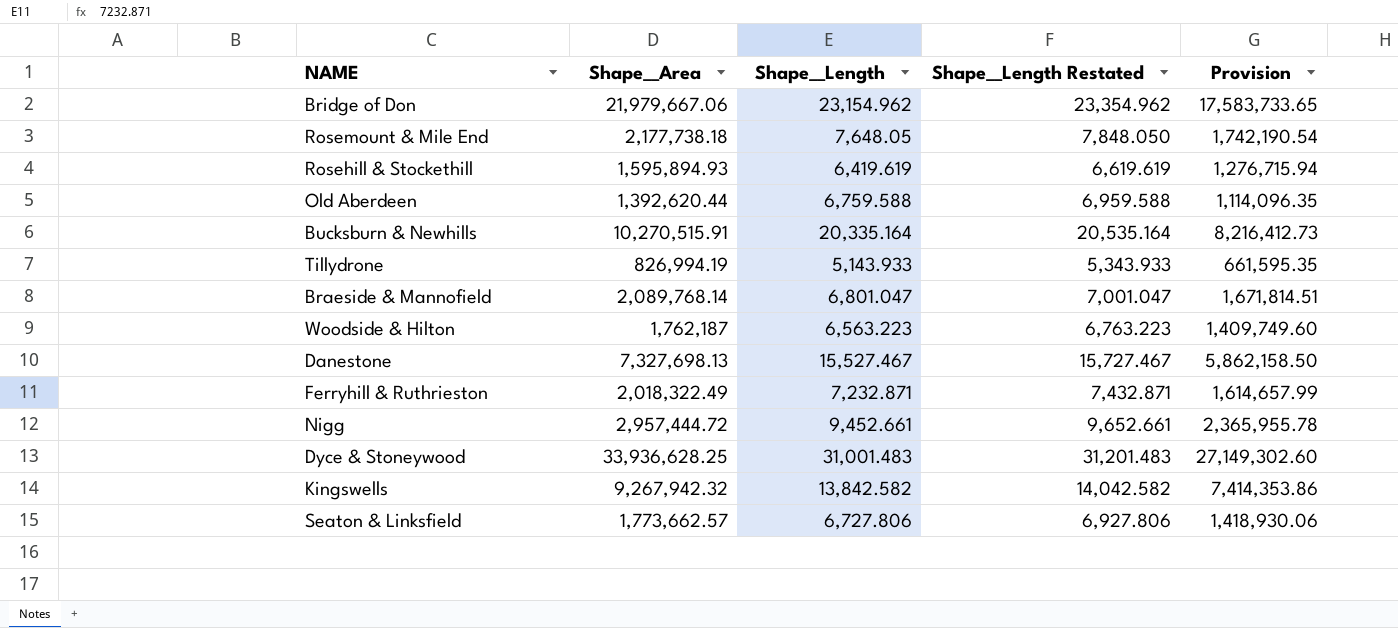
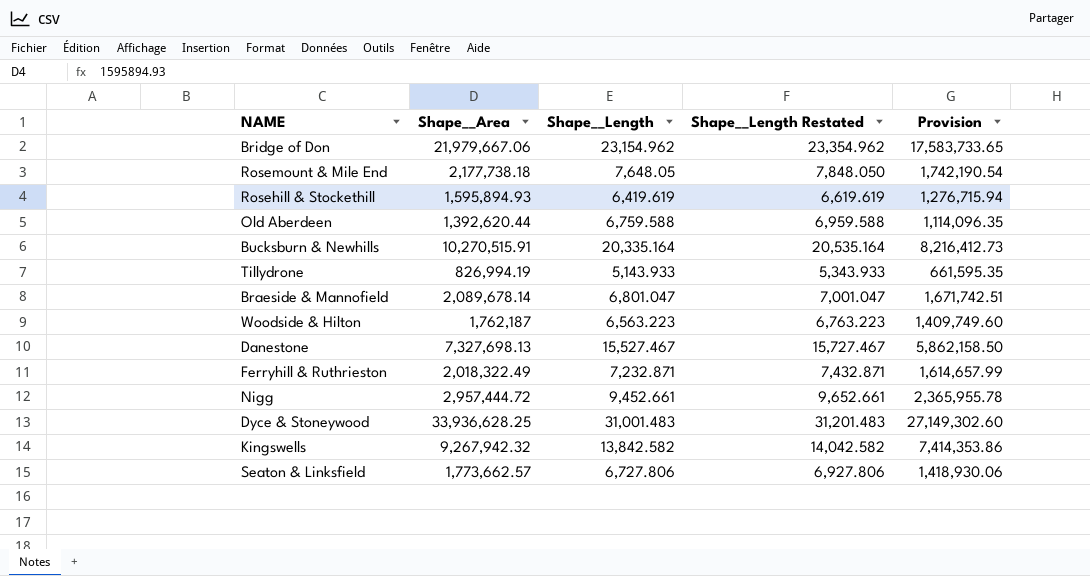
Braeside & Mannofield | Shape__Area: 2,089,768.14 -> 2,089,678.14
Braeside & Mannofield | Provision: 1,671,814.51 -> 1,671,742.51

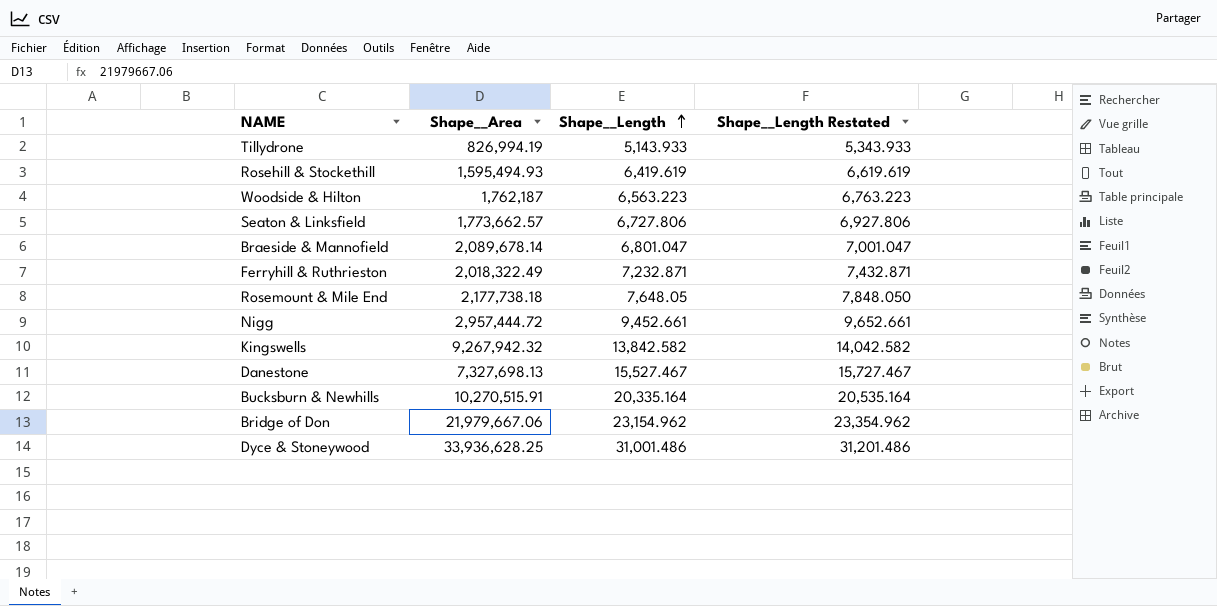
row order: none -> Shape__Length ascending
column Provision | formula: [Shape__Area] * 0.8 -> none
row Old Aberdeen: 1,392,620.44 | 6,759.588 | 6,959.588 | 1,114,096.35 -> none
Rosehill & Stockethill | Shape__Area: 1,595,894.93 -> 1,595,494.93
Dyce & Stoneywood | Shape__Length: 31,001.483 -> 31,001.486
Dyce & Stoneywood | Shape__Length Restated: 31,201.483 -> 31,201.486

